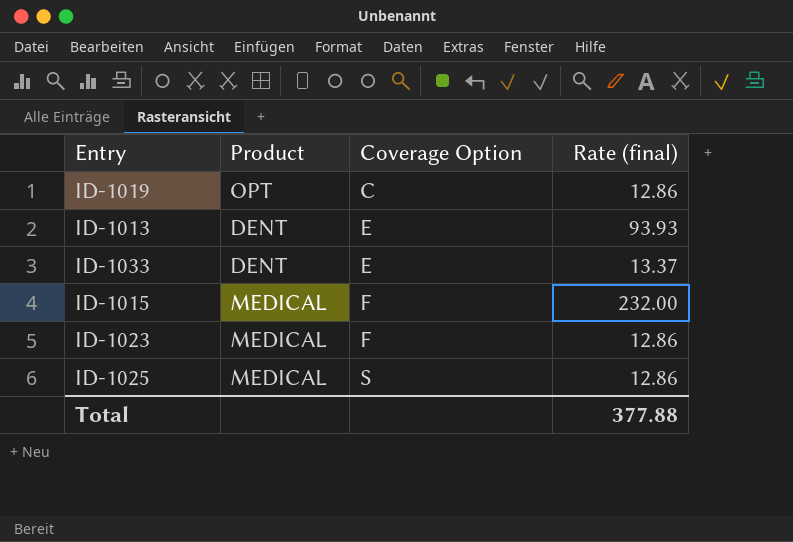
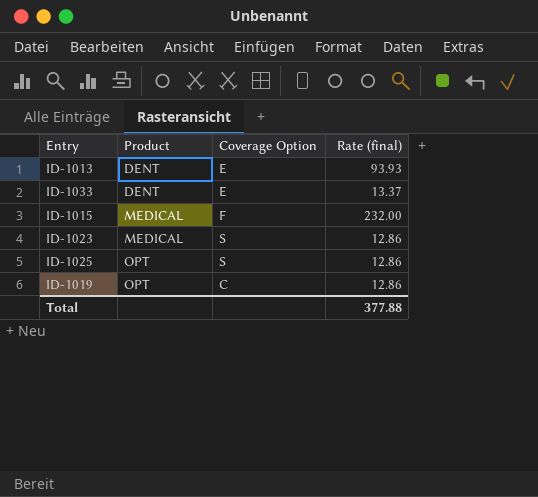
row order: Coverage Option ascending -> Product ascending
ID-1023 | Coverage Option: F -> S
ID-1025 | Product: MEDICAL -> OPT

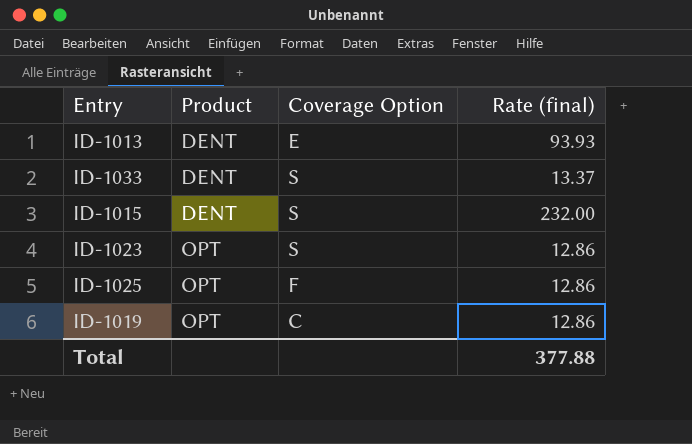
ID-1033 | Coverage Option: E -> S
ID-1015 | Product: MEDICAL -> DENT
ID-1015 | Coverage Option: F -> S
ID-1023 | Product: MEDICAL -> OPT
ID-1025 | Coverage Option: S -> F

